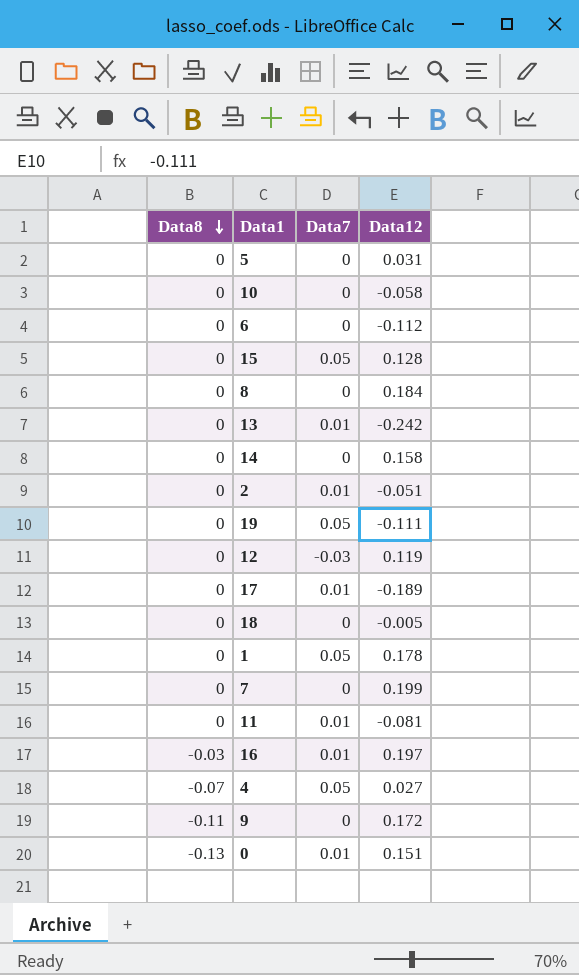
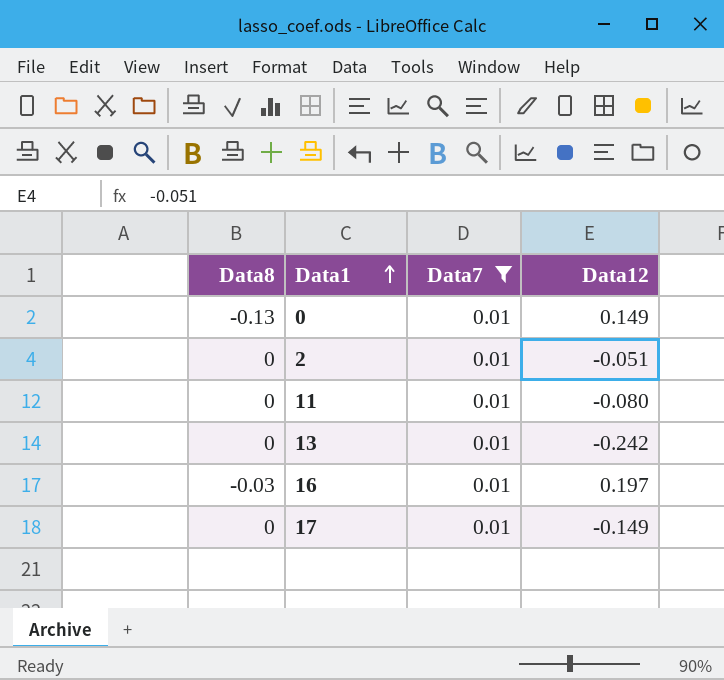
filter: none -> Data7 = 0.01
row order: Data8 descending -> Data1 ascending
0 | Data12: 0.151 -> 0.149
11 | Data12: -0.081 -> -0.080
17 | Data12: -0.189 -> -0.149

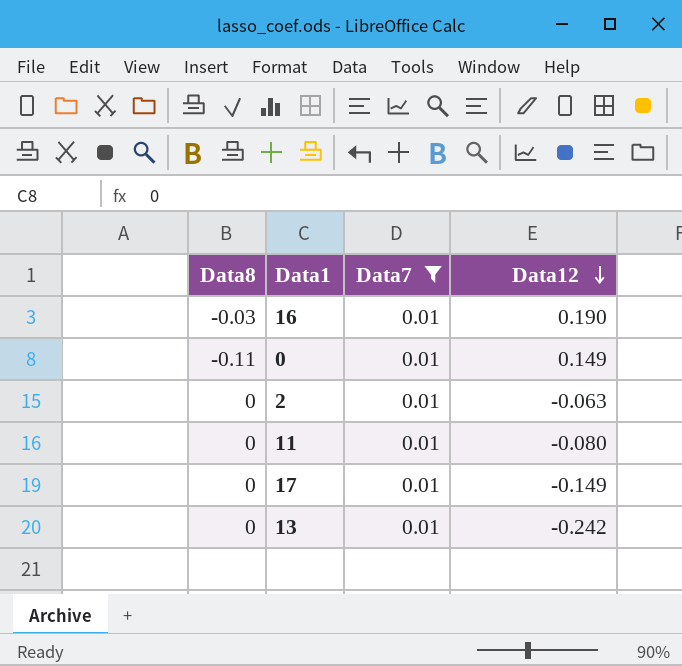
row order: Data1 ascending -> Data12 descending
16 | Data12: 0.197 -> 0.190
0 | Data8: -0.13 -> -0.11
2 | Data12: -0.051 -> -0.063

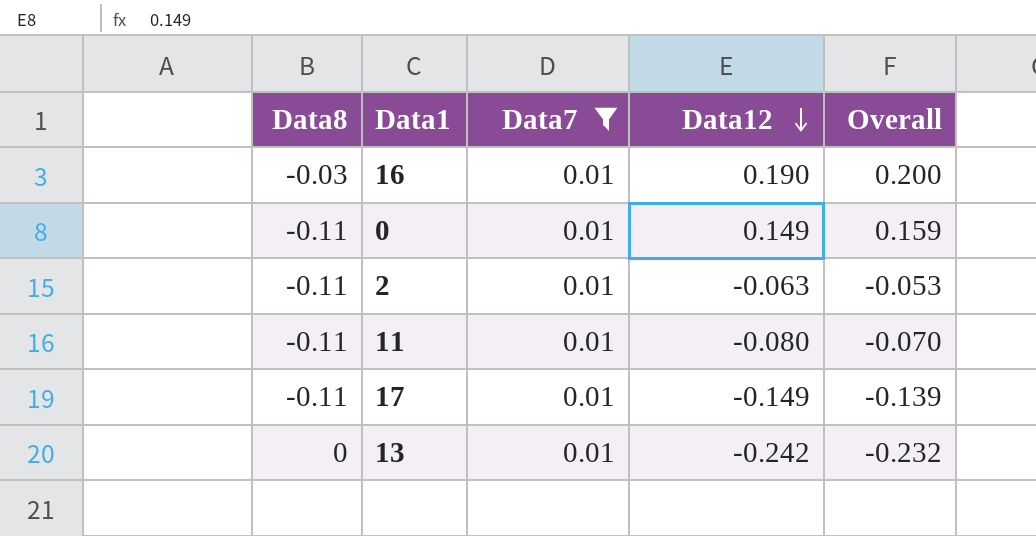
column Overall | formula: none -> [Data7] + [Data12]
2 | Data8: 0 -> -0.11
11 | Data8: 0 -> -0.11
17 | Data8: 0 -> -0.11

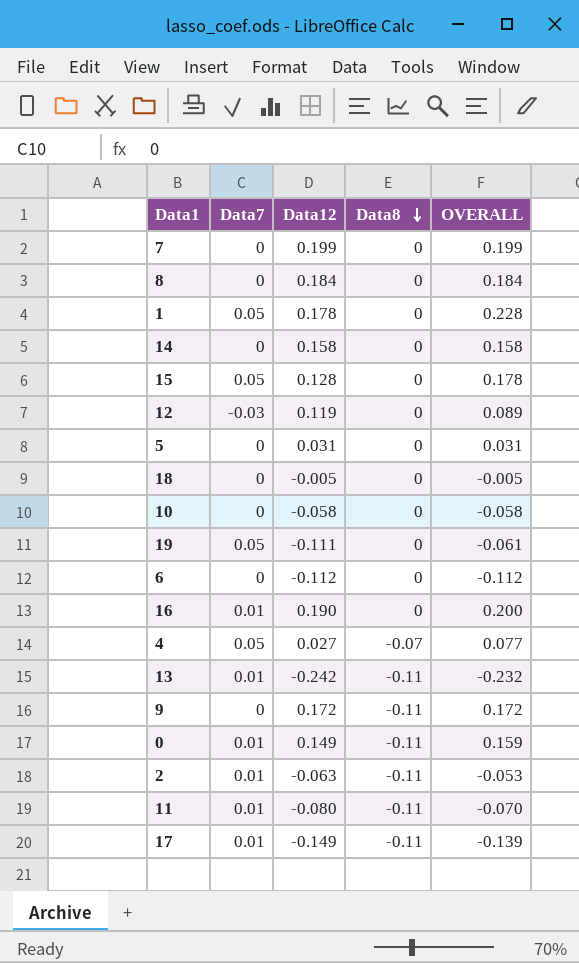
filter: Data7 = 0.01 -> none
row order: Data12 descending -> Data8 descending
column Data8 | position: 1 -> 4
column name: Overall -> OVERALL
16 | Data8: -0.03 -> 0
13 | Data8: 0 -> -0.11

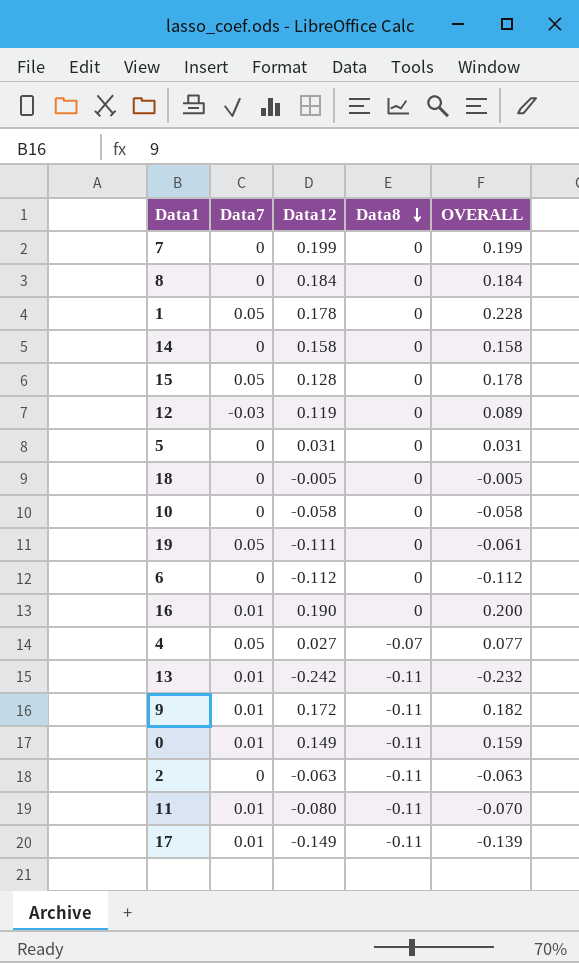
9 | Data7: 0 -> 0.01
9 | OVERALL: 0.172 -> 0.182
2 | Data7: 0.01 -> 0
2 | OVERALL: -0.053 -> -0.063

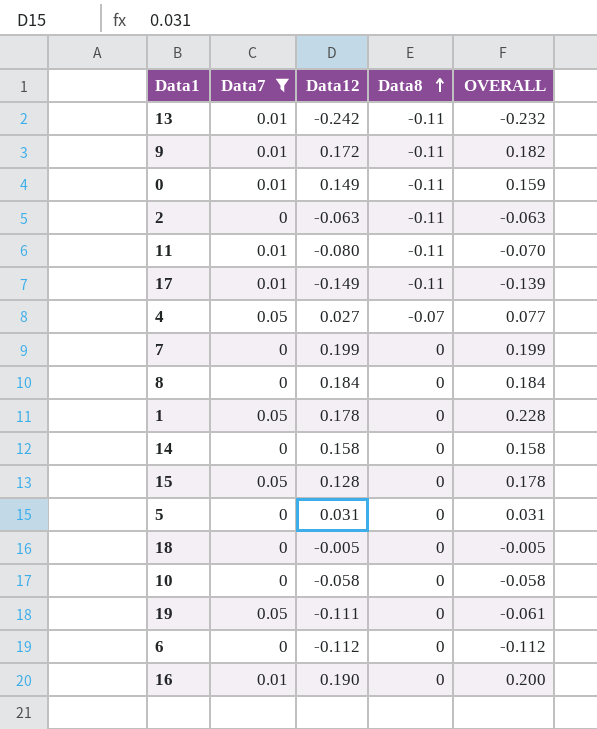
filter: none -> Data7 != -0.03
row order: Data8 descending -> Data8 ascending

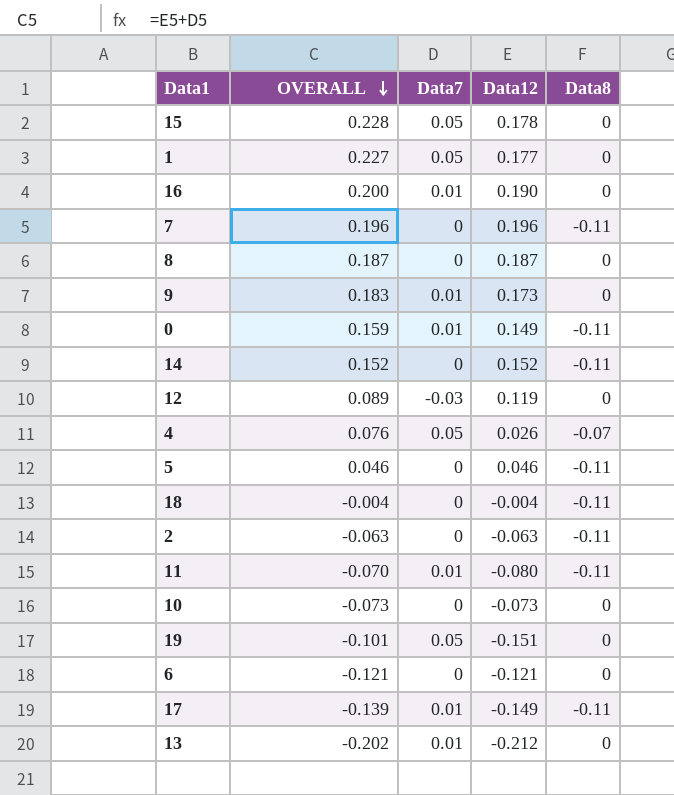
filter: Data7 != -0.03 -> none
row order: Data8 ascending -> OVERALL descending
column OVERALL | position: 5 -> 2
15 | OVERALL: 0.178 -> 0.228
15 | Data12: 0.128 -> 0.178
1 | OVERALL: 0.228 -> 0.227
1 | Data12: 0.178 -> 0.177
7 | OVERALL: 0.199 -> 0.196
7 | Data12: 0.199 -> 0.196
7 | Data8: 0 -> -0.11
8 | OVERALL: 0.184 -> 0.187
8 | Data12: 0.184 -> 0.187
9 | OVERALL: 0.182 -> 0.183
9 | Data12: 0.172 -> 0.173
9 | Data8: -0.11 -> 0
14 | OVERALL: 0.158 -> 0.152
14 | Data12: 0.158 -> 0.152
14 | Data8: 0 -> -0.11
4 | OVERALL: 0.077 -> 0.076
4 | Data12: 0.027 -> 0.026
5 | OVERALL: 0.031 -> 0.046
5 | Data12: 0.031 -> 0.046
5 | Data8: 0 -> -0.11
18 | OVERALL: -0.005 -> -0.004
18 | Data12: -0.005 -> -0.004
18 | Data8: 0 -> -0.11
10 | OVERALL: -0.058 -> -0.073
10 | Data12: -0.058 -> -0.073
19 | OVERALL: -0.061 -> -0.101
19 | Data12: -0.111 -> -0.151
6 | OVERALL: -0.112 -> -0.121
6 | Data12: -0.112 -> -0.121
13 | OVERALL: -0.232 -> -0.202
13 | Data12: -0.242 -> -0.212
13 | Data8: -0.11 -> 0

